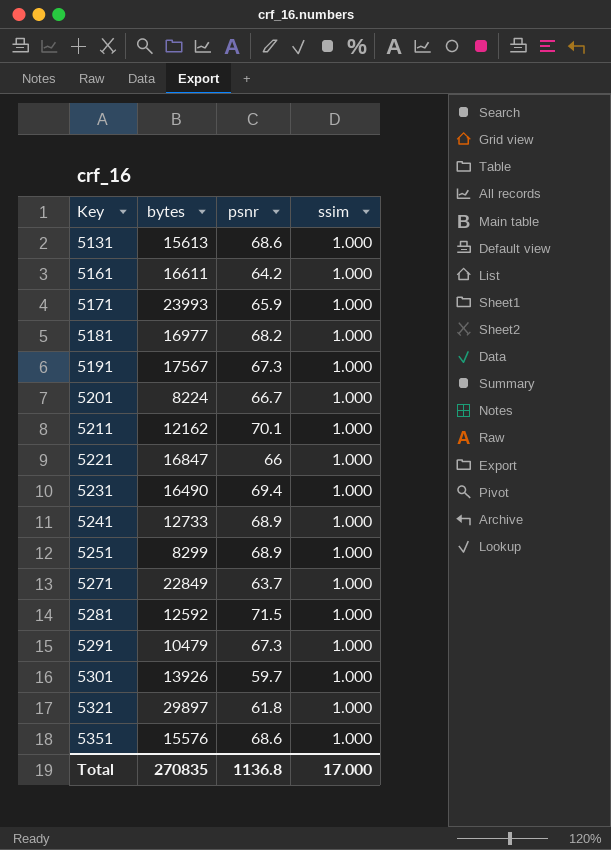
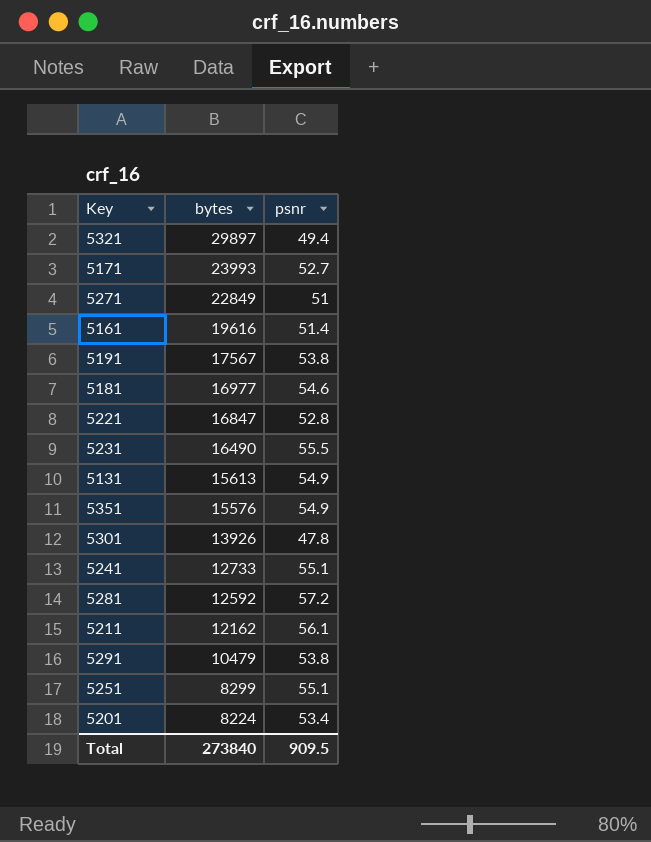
row order: Key ascending -> bytes descending
column ssim | position: 4 -> none
5321 | psnr: 61.8 -> 49.4
5171 | psnr: 65.9 -> 52.7
5271 | psnr: 63.7 -> 51
5161 | bytes: 16611 -> 19616
5161 | psnr: 64.2 -> 51.4
5191 | psnr: 67.3 -> 53.8
5181 | psnr: 68.2 -> 54.6
5221 | psnr: 66 -> 52.8
5231 | psnr: 69.4 -> 55.5
5131 | psnr: 68.6 -> 54.9
5351 | psnr: 68.6 -> 54.9
5301 | psnr: 59.7 -> 47.8
5241 | psnr: 68.9 -> 55.1
5281 | psnr: 71.5 -> 57.2
5211 | psnr: 70.1 -> 56.1
5291 | psnr: 67.3 -> 53.8
5251 | psnr: 68.9 -> 55.1
5201 | psnr: 66.7 -> 53.4
Total | bytes: 270835 -> 273840
Total | psnr: 1136.8 -> 909.5

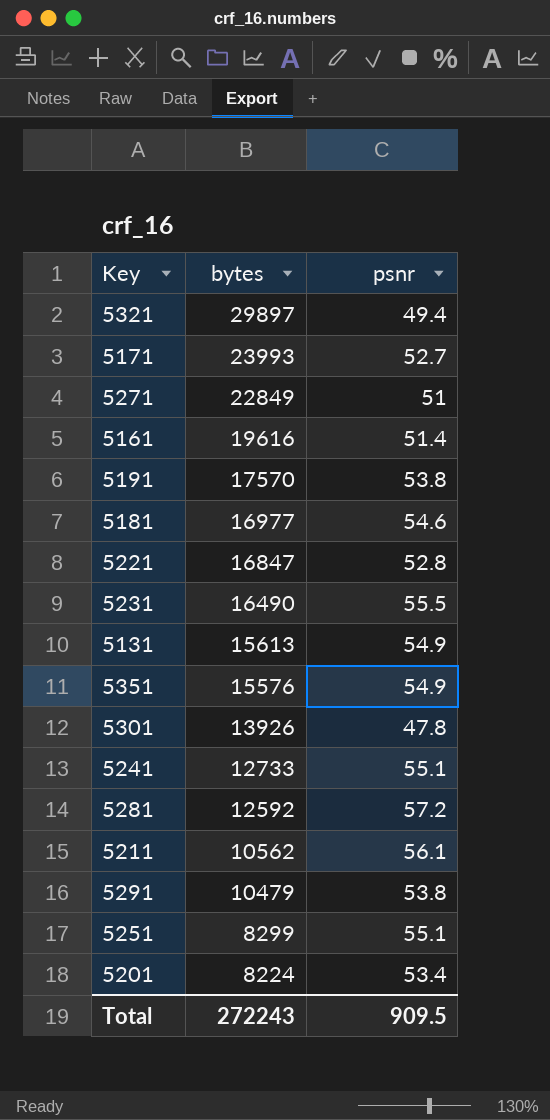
5191 | bytes: 17567 -> 17570
5211 | bytes: 12162 -> 10562
Total | bytes: 273840 -> 272243

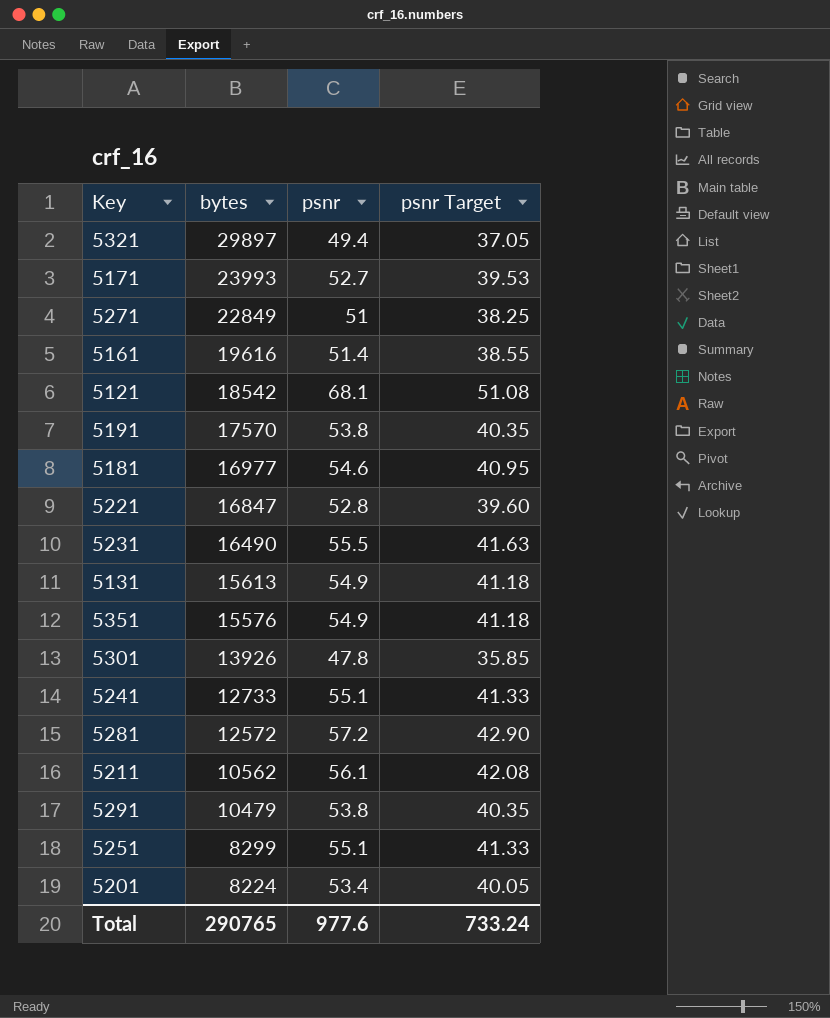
column psnr Target | formula: none -> [psnr] * 0.75
row 5121: none -> 18542 | 68.1 | 51.08
5281 | bytes: 12592 -> 12572
Total | bytes: 272243 -> 290765
Total | psnr: 909.5 -> 977.6

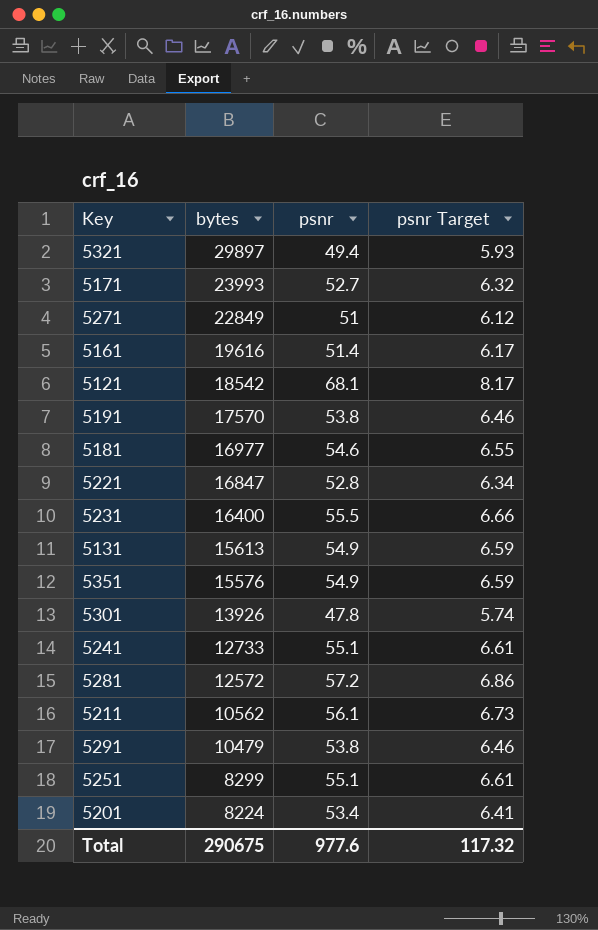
column psnr Target | formula: [psnr] * 0.75 -> [psnr] * 0.12
5231 | bytes: 16490 -> 16400
Total | bytes: 290765 -> 290675
Total | psnr Target: 733.24 -> 117.32

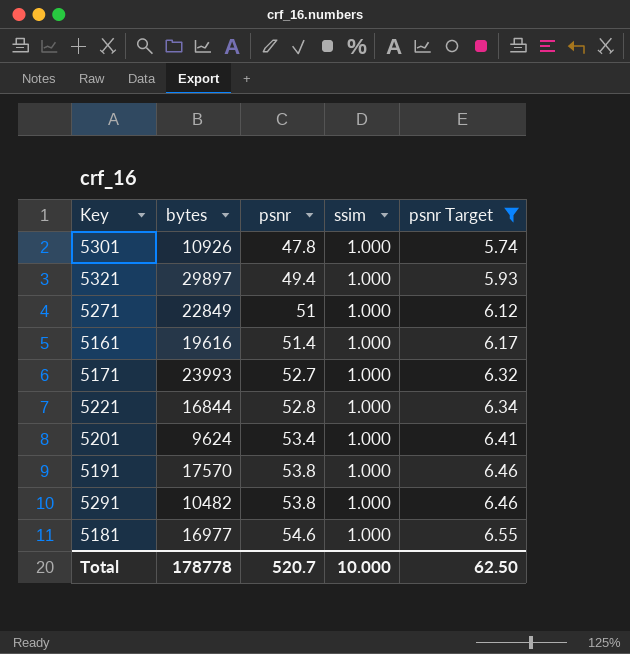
filter: none -> psnr Target <= 6.55
row order: bytes descending -> psnr ascending
column ssim | position: none -> 4
5301 | bytes: 13926 -> 10926
5221 | bytes: 16847 -> 16844
5201 | bytes: 8224 -> 9624
5291 | bytes: 10479 -> 10482
Total | bytes: 290675 -> 178778
Total | psnr: 977.6 -> 520.7
Total | psnr Target: 117.32 -> 62.50

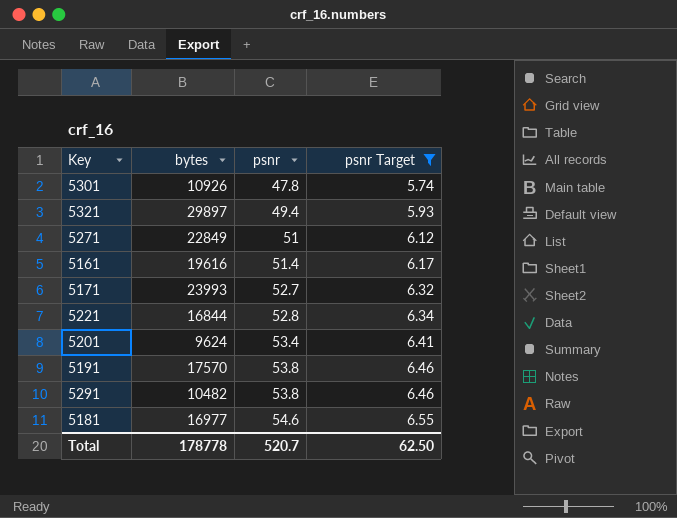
column ssim | position: 4 -> none

